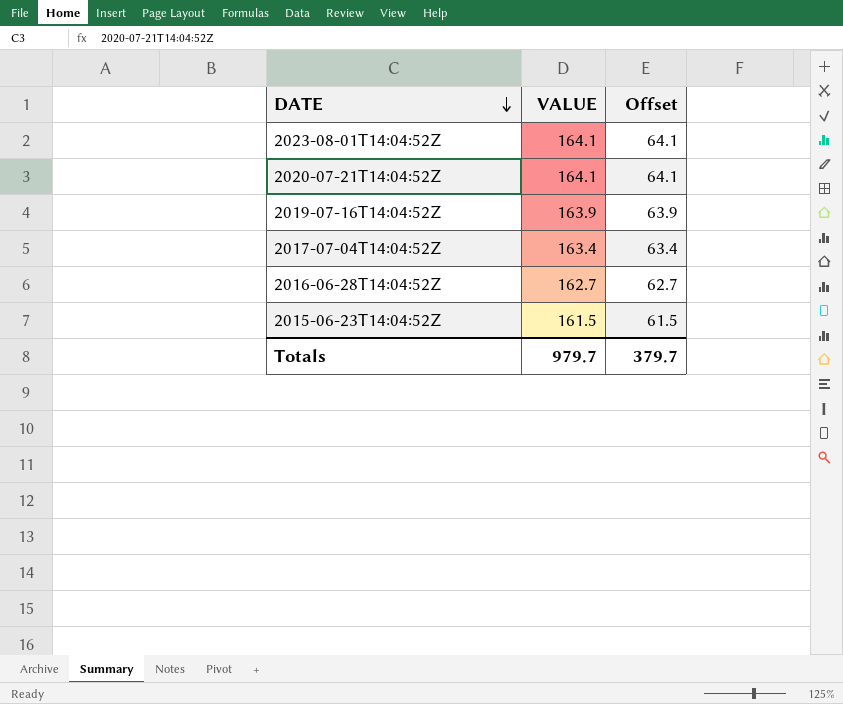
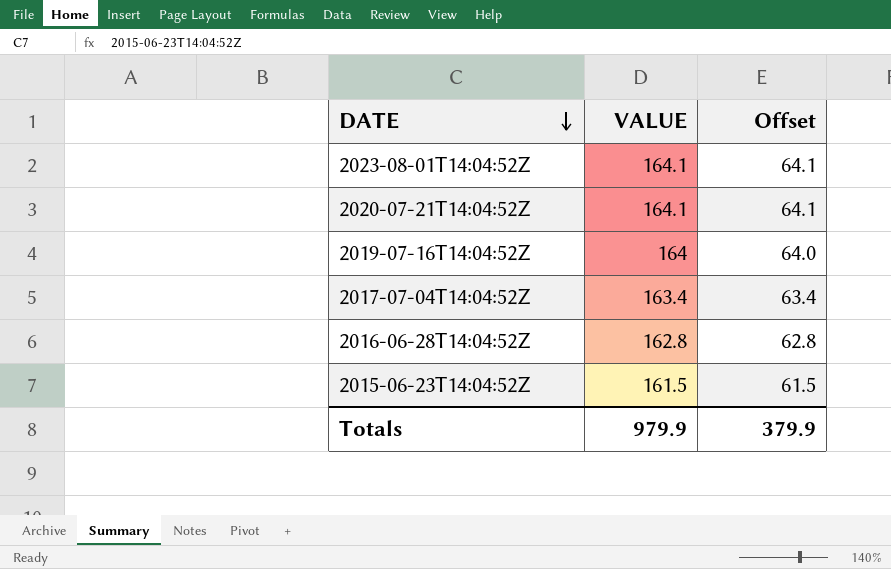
2019-07-16T14:04:52Z | VALUE: 163.9 -> 164
2019-07-16T14:04:52Z | Offset: 63.9 -> 64.0
2016-06-28T14:04:52Z | VALUE: 162.7 -> 162.8
2016-06-28T14:04:52Z | Offset: 62.7 -> 62.8
Totals | VALUE: 979.7 -> 979.9
Totals | Offset: 379.7 -> 379.9

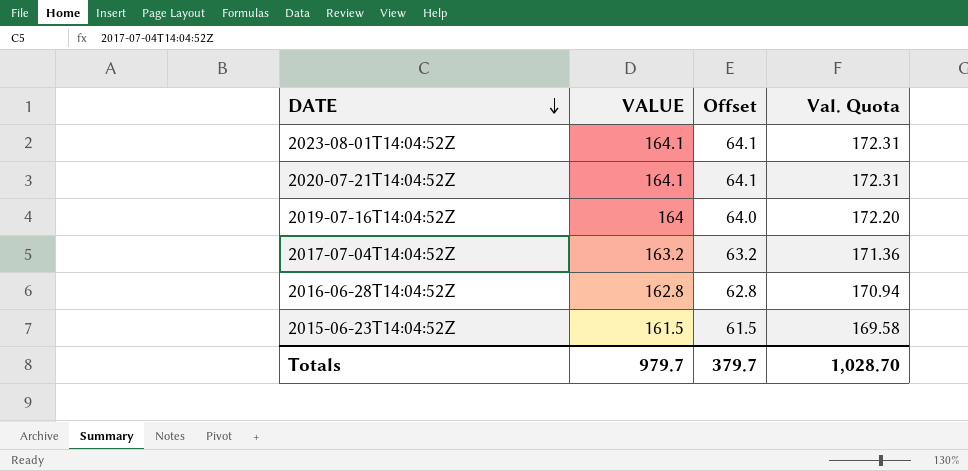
column Val. Quota | formula: none -> [VALUE] * 1.05
2017-07-04T14:04:52Z | VALUE: 163.4 -> 163.2
2017-07-04T14:04:52Z | Offset: 63.4 -> 63.2
Totals | VALUE: 979.9 -> 979.7
Totals | Offset: 379.9 -> 379.7

